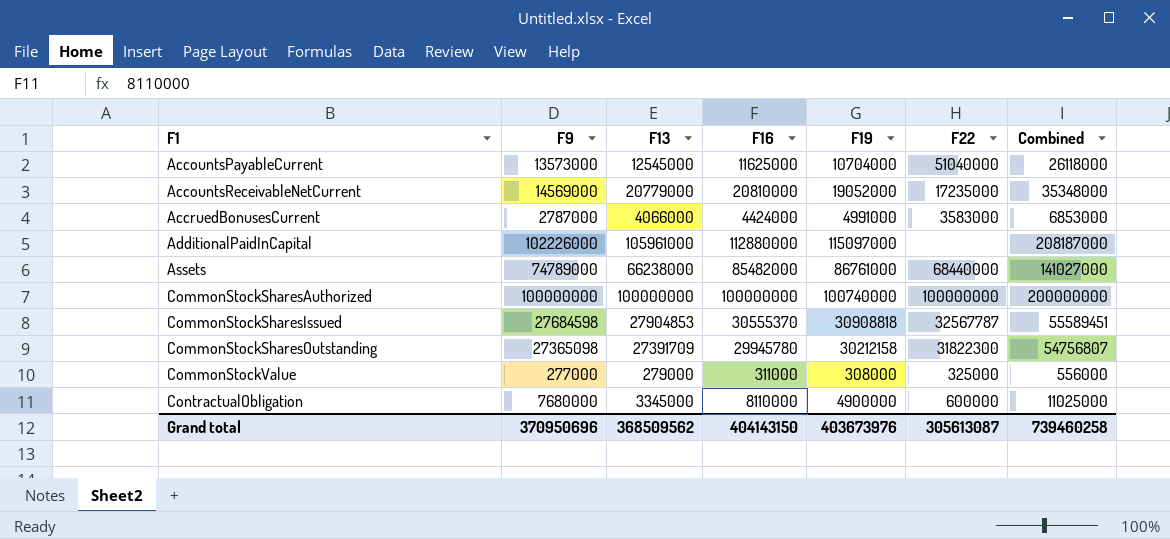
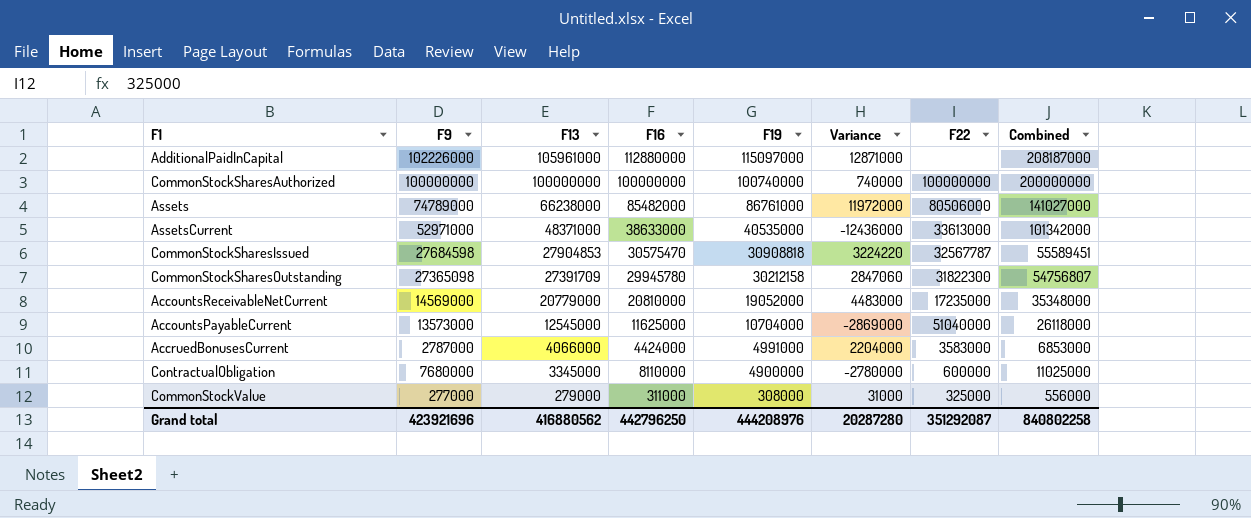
row order: F1 ascending -> F13 descending
column Variance | formula: none -> [F19] - [F9]
Assets | F22: 68440000 -> 80506000
row AssetsCurrent: none -> 52971000 | 48371000 | 38633000 | 40535000 | -12436000 | 33613000 | 101342000
CommonStockSharesIssued | F16: 30555370 -> 30575470
Grand total | F9: 370950696 -> 423921696
Grand total | F13: 368509562 -> 416880562
Grand total | F16: 404143150 -> 442796250
Grand total | F19: 403673976 -> 444208976
Grand total | F22: 305613087 -> 351292087
Grand total | Combined: 739460258 -> 840802258

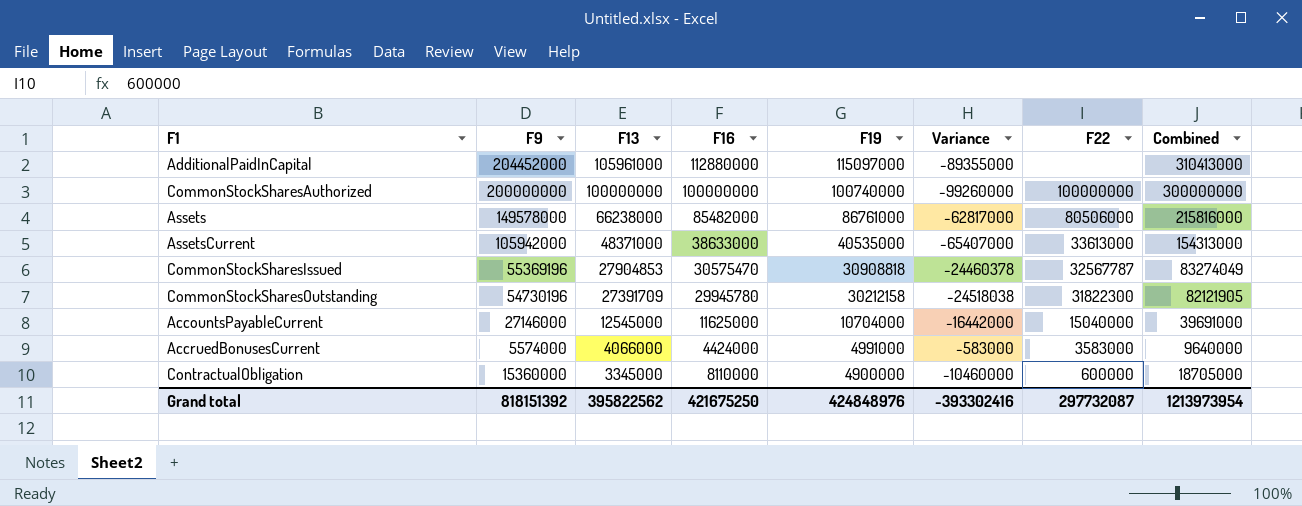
row AccountsReceivableNetCurrent: 14569000 | 20779000 | 20810000 | 19052000 | 4483000 | 17235000 | 35348000 -> none
row CommonStockValue: 277000 | 279000 | 311000 | 308000 | 31000 | 325000 | 556000 -> none
AdditionalPaidInCapital | F9: 102226000 -> 204452000
AdditionalPaidInCapital | Variance: 12871000 -> -89355000
AdditionalPaidInCapital | Combined: 208187000 -> 310413000
CommonStockSharesAuthorized | F9: 100000000 -> 200000000
CommonStockSharesAuthorized | Variance: 740000 -> -99260000
CommonStockSharesAuthorized | Combined: 200000000 -> 300000000
Assets | F9: 74789000 -> 149578000
Assets | Variance: 11972000 -> -62817000
Assets | Combined: 141027000 -> 215816000
AssetsCurrent | F9: 52971000 -> 105942000
AssetsCurrent | Variance: -12436000 -> -65407000
AssetsCurrent | Combined: 101342000 -> 154313000
CommonStockSharesIssued | F9: 27684598 -> 55369196
CommonStockSharesIssued | Variance: 3224220 -> -24460378
CommonStockSharesIssued | Combined: 55589451 -> 83274049
CommonStockSharesOutstanding | F9: 27365098 -> 54730196
CommonStockSharesOutstanding | Variance: 2847060 -> -24518038
CommonStockSharesOutstanding | Combined: 54756807 -> 82121905
AccountsPayableCurrent | F9: 13573000 -> 27146000
AccountsPayableCurrent | Variance: -2869000 -> -16442000
AccountsPayableCurrent | F22: 51040000 -> 15040000
AccountsPayableCurrent | Combined: 26118000 -> 39691000
AccruedBonusesCurrent | F9: 2787000 -> 5574000
AccruedBonusesCurrent | Variance: 2204000 -> -583000
AccruedBonusesCurrent | Combined: 6853000 -> 9640000
ContractualObligation | F9: 7680000 -> 15360000
ContractualObligation | Variance: -2780000 -> -10460000
ContractualObligation | Combined: 11025000 -> 18705000
Grand total | F9: 423921696 -> 818151392
Grand total | F13: 416880562 -> 395822562
Grand total | F16: 442796250 -> 421675250
Grand total | F19: 444208976 -> 424848976
Grand total | Variance: 20287280 -> -393302416
Grand total | F22: 351292087 -> 297732087
Grand total | Combined: 840802258 -> 1213973954

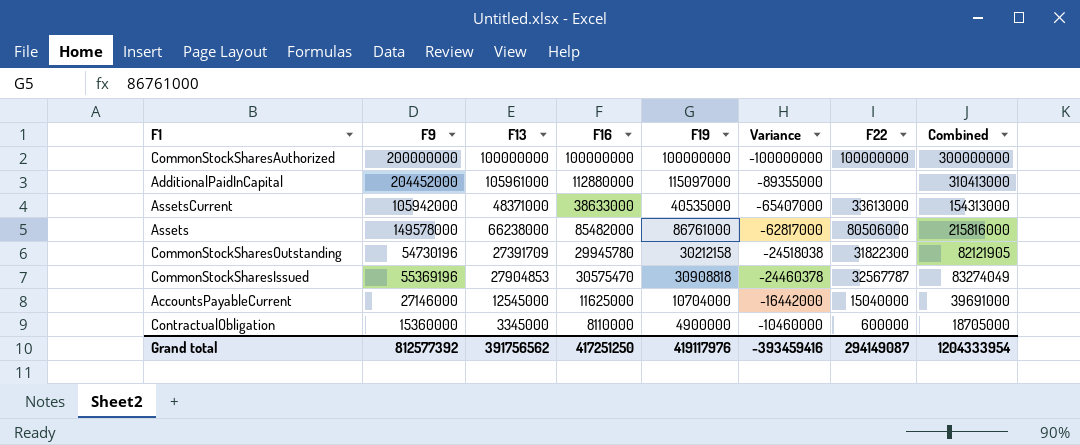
row order: F13 descending -> Variance ascending
row AccruedBonusesCurrent: 5574000 | 4066000 | 4424000 | 4991000 | -583000 | 3583000 | 9640000 -> none
CommonStockSharesAuthorized | F19: 100740000 -> 100000000
CommonStockSharesAuthorized | Variance: -99260000 -> -100000000
Grand total | F9: 818151392 -> 812577392
Grand total | F13: 395822562 -> 391756562
Grand total | F16: 421675250 -> 417251250
Grand total | F19: 424848976 -> 419117976
Grand total | Variance: -393302416 -> -393459416
Grand total | F22: 297732087 -> 294149087
Grand total | Combined: 1213973954 -> 1204333954

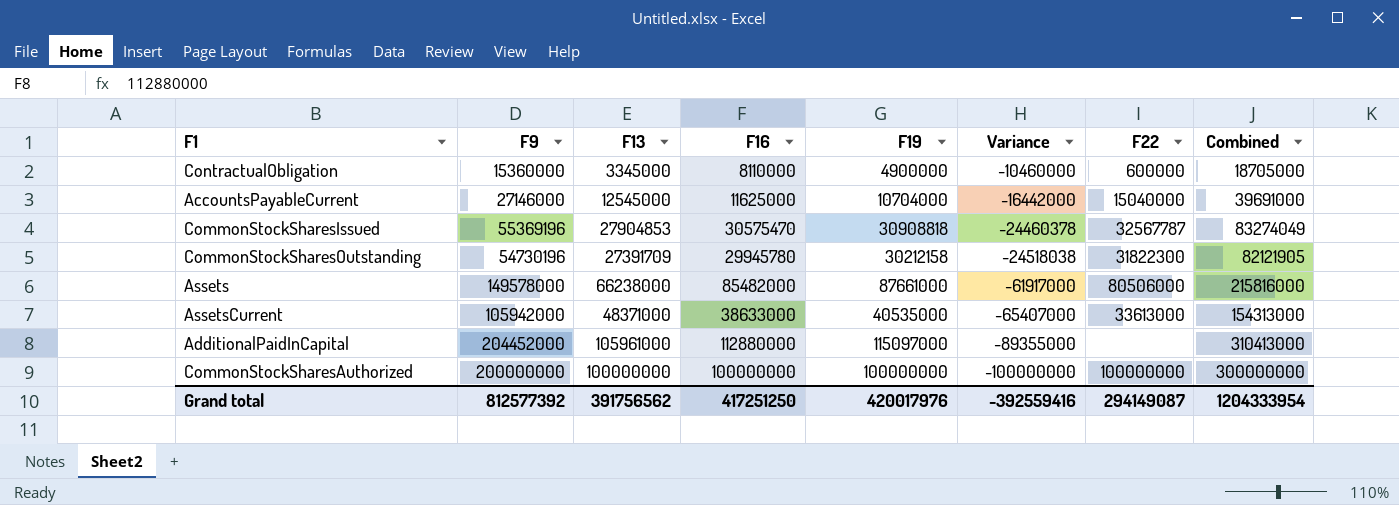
row order: Variance ascending -> Variance descending
Assets | F19: 86761000 -> 87661000
Assets | Variance: -62817000 -> -61917000
Grand total | F19: 419117976 -> 420017976
Grand total | Variance: -393459416 -> -392559416

